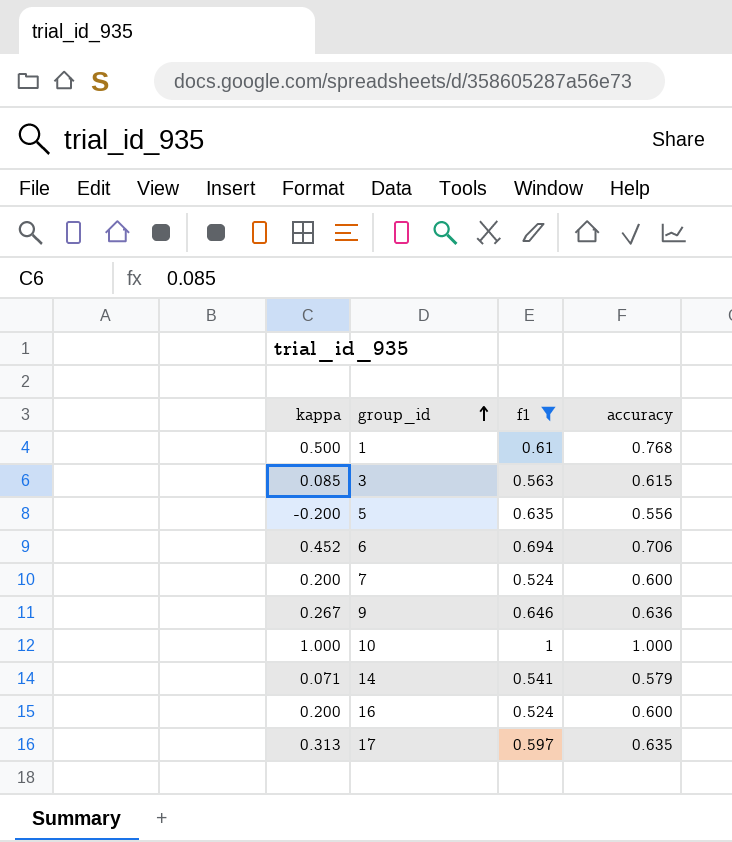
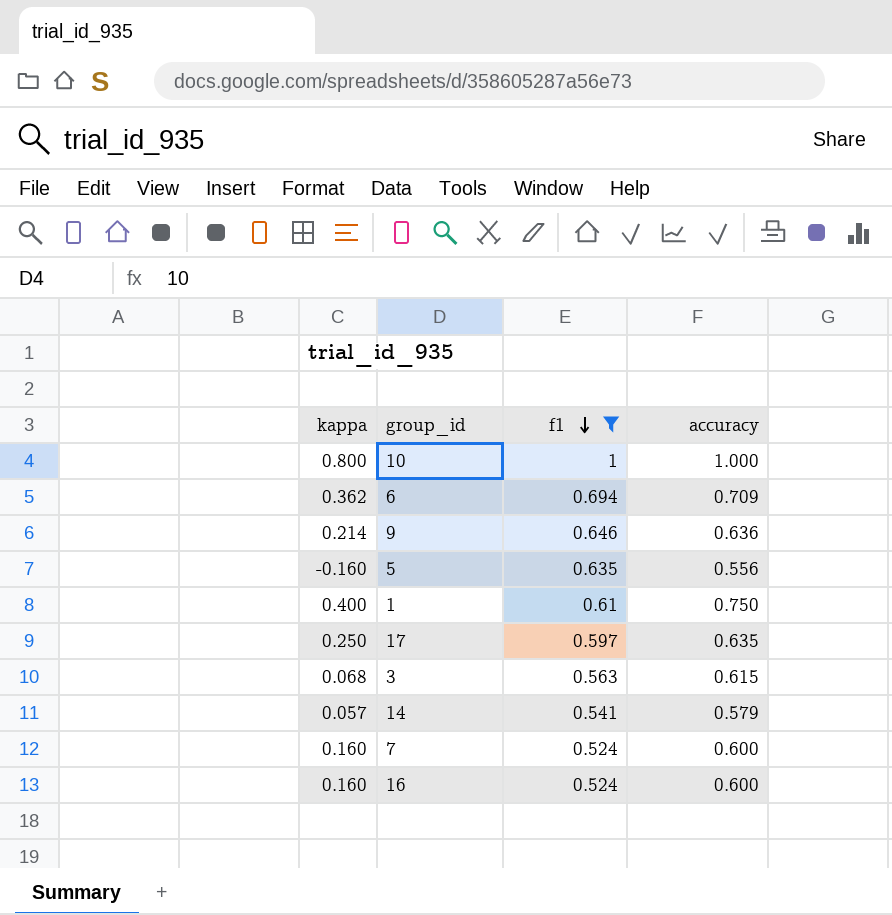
row order: group_id ascending -> f1 descending
10 | kappa: 1.000 -> 0.800
6 | kappa: 0.452 -> 0.362
6 | accuracy: 0.706 -> 0.709
9 | kappa: 0.267 -> 0.214
5 | kappa: -0.200 -> -0.160
1 | kappa: 0.500 -> 0.400
1 | accuracy: 0.768 -> 0.750
17 | kappa: 0.313 -> 0.250
3 | kappa: 0.085 -> 0.068
14 | kappa: 0.071 -> 0.057
7 | kappa: 0.200 -> 0.160
16 | kappa: 0.200 -> 0.160

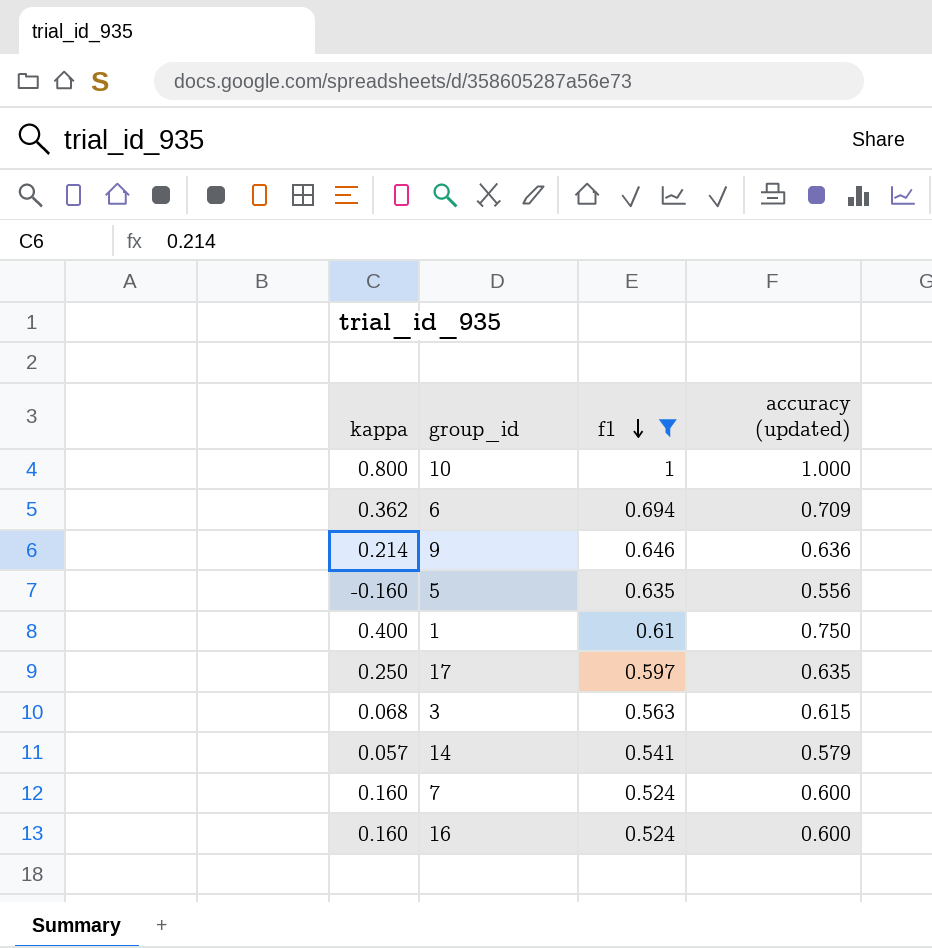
column name: accuracy -> accuracy (updated)

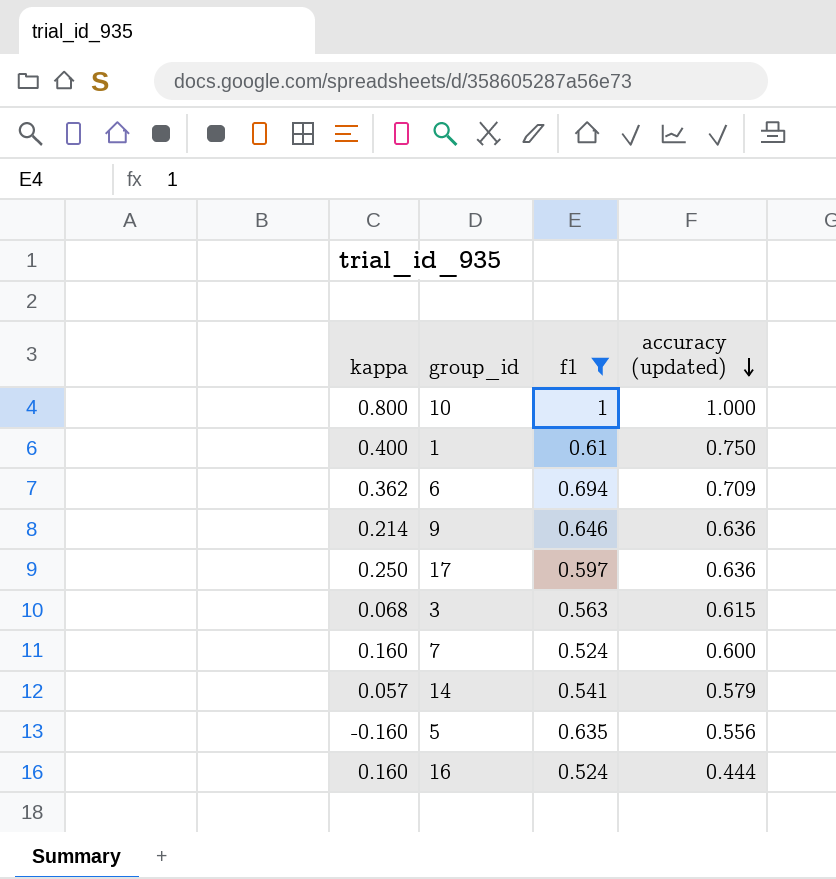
row order: f1 descending -> accuracy (updated) descending
17 | accuracy (updated): 0.635 -> 0.636
16 | accuracy (updated): 0.600 -> 0.444

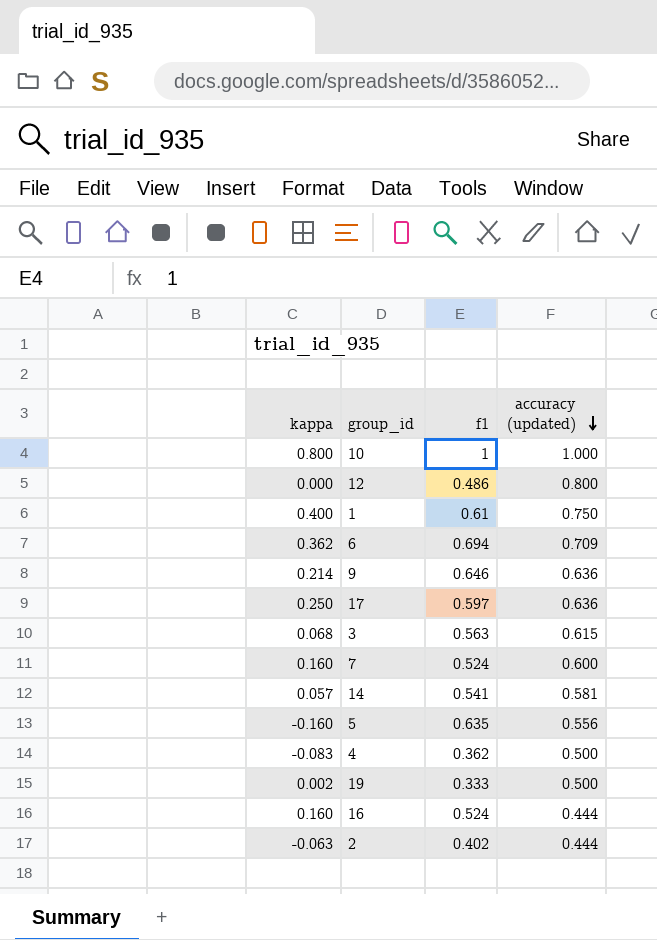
filter: f1 >= 0.524 -> none
14 | accuracy (updated): 0.579 -> 0.581

